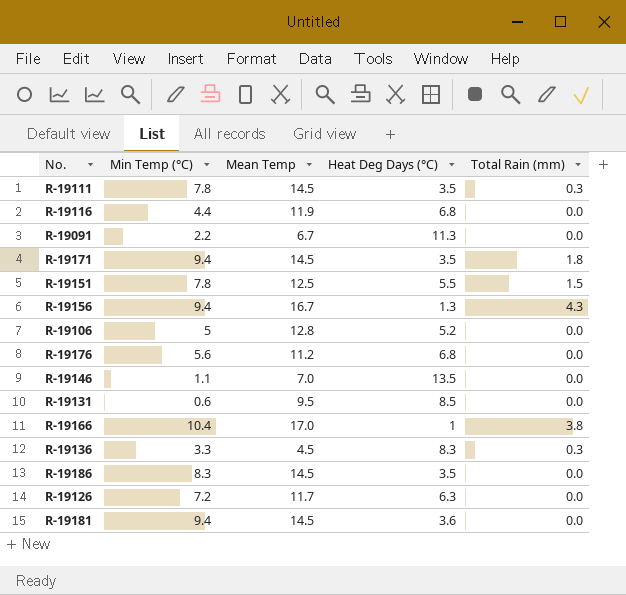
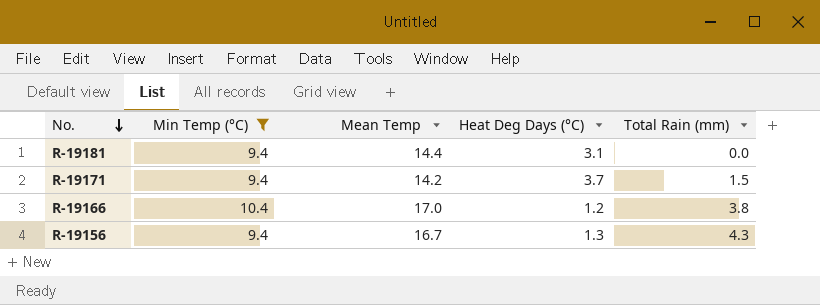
filter: none -> Min Temp (°C) >= 9.4
row order: none -> No. descending
R-19181 | Mean Temp: 14.5 -> 14.4
R-19181 | Heat Deg Days (°C): 3.6 -> 3.1
R-19171 | Mean Temp: 14.5 -> 14.2
R-19171 | Heat Deg Days (°C): 3.5 -> 3.7
R-19171 | Total Rain (mm): 1.8 -> 1.5
R-19166 | Heat Deg Days (°C): 1 -> 1.2

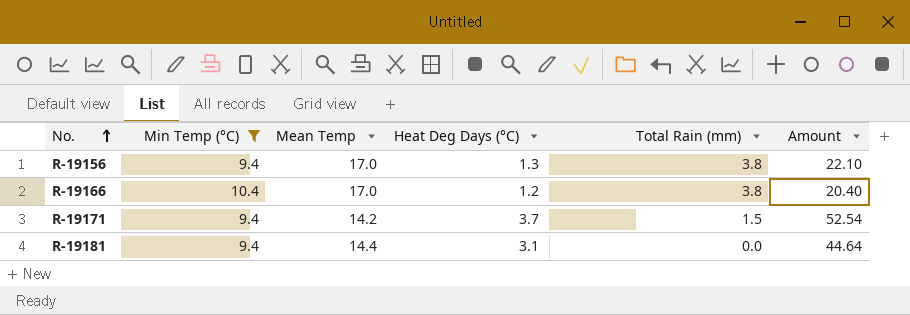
row order: No. descending -> No. ascending
column Amount | formula: none -> [Mean Temp] * [Heat Deg Days (°C)]
R-19156 | Mean Temp: 16.7 -> 17.0
R-19156 | Total Rain (mm): 4.3 -> 3.8

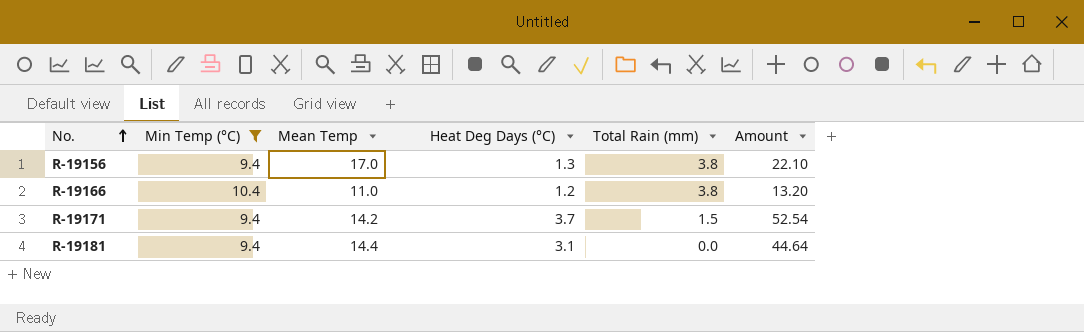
R-19166 | Mean Temp: 17.0 -> 11.0
R-19166 | Amount: 20.40 -> 13.20

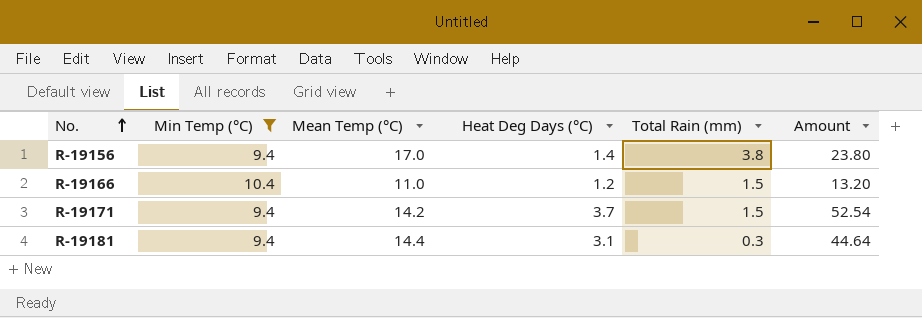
column name: Mean Temp -> Mean Temp (°C)
R-19156 | Heat Deg Days (°C): 1.3 -> 1.4
R-19156 | Amount: 22.10 -> 23.80
R-19166 | Total Rain (mm): 3.8 -> 1.5
R-19181 | Total Rain (mm): 0.0 -> 0.3

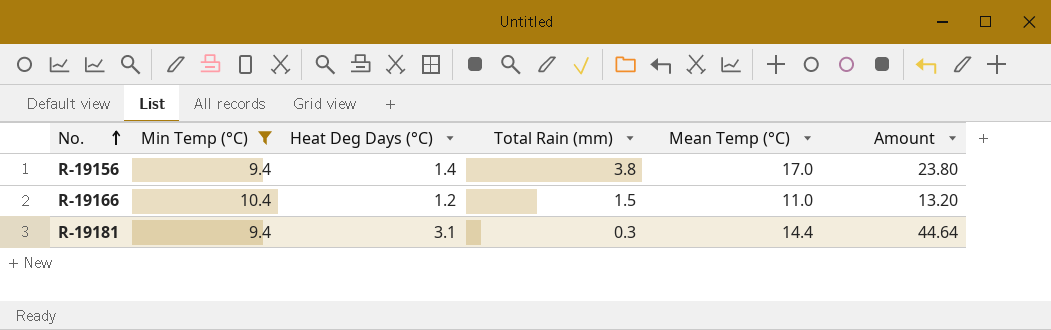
column Mean Temp (°C) | position: 3 -> 5
row R-19171: 9.4 | 14.2 | 3.7 | 1.5 | 52.54 -> none

